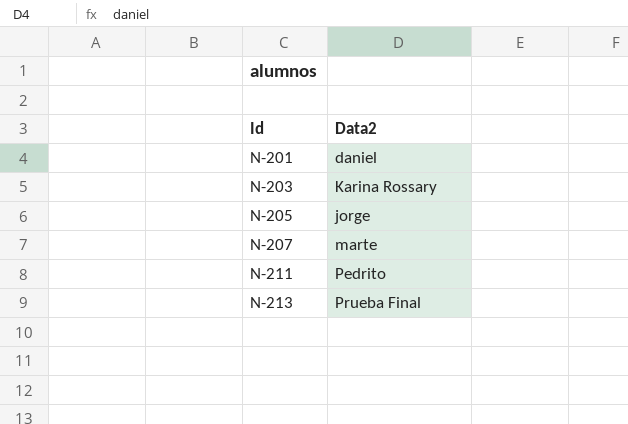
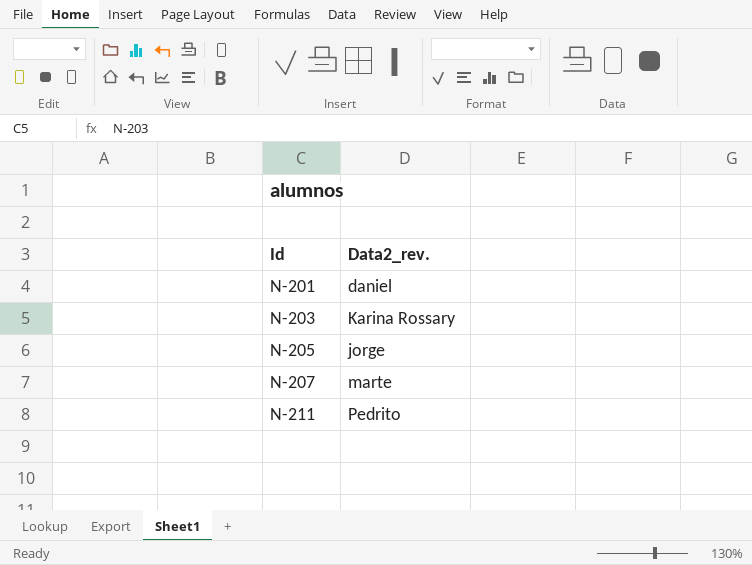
column name: Data2 -> Data2_rev.
row N-213: Prueba Final -> none

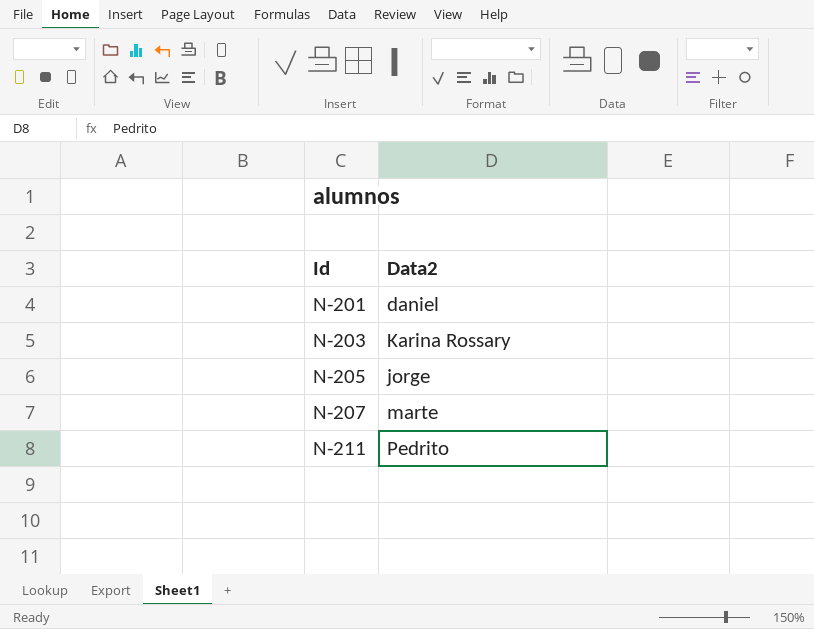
column name: Data2_rev. -> Data2

